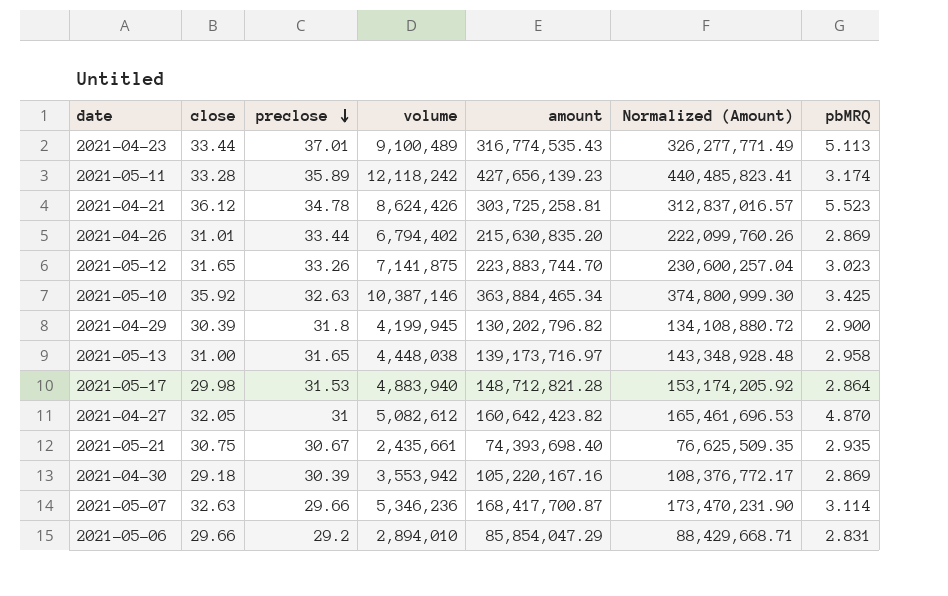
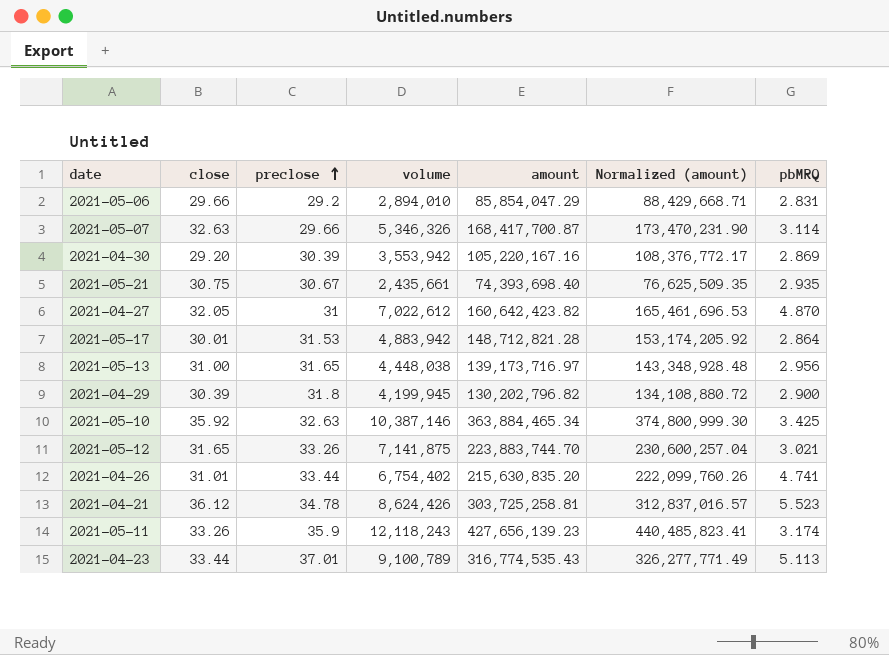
row order: preclose descending -> preclose ascending
column name: Normalized (Amount) -> Normalized (amount)
2021-05-07 | volume: 5,346,236 -> 5,346,326
2021-04-30 | close: 29.18 -> 29.20
2021-04-27 | volume: 5,082,612 -> 7,022,612
2021-05-17 | close: 29.98 -> 30.01
2021-05-17 | volume: 4,883,940 -> 4,883,942
2021-05-13 | pbMRQ: 2.958 -> 2.956
2021-05-12 | pbMRQ: 3.023 -> 3.021
2021-04-26 | volume: 6,794,402 -> 6,754,402
2021-04-26 | pbMRQ: 2.869 -> 4.741
2021-05-11 | close: 33.28 -> 33.26
2021-05-11 | preclose: 35.89 -> 35.9
2021-05-11 | volume: 12,118,242 -> 12,118,243
2021-04-23 | volume: 9,100,489 -> 9,100,789

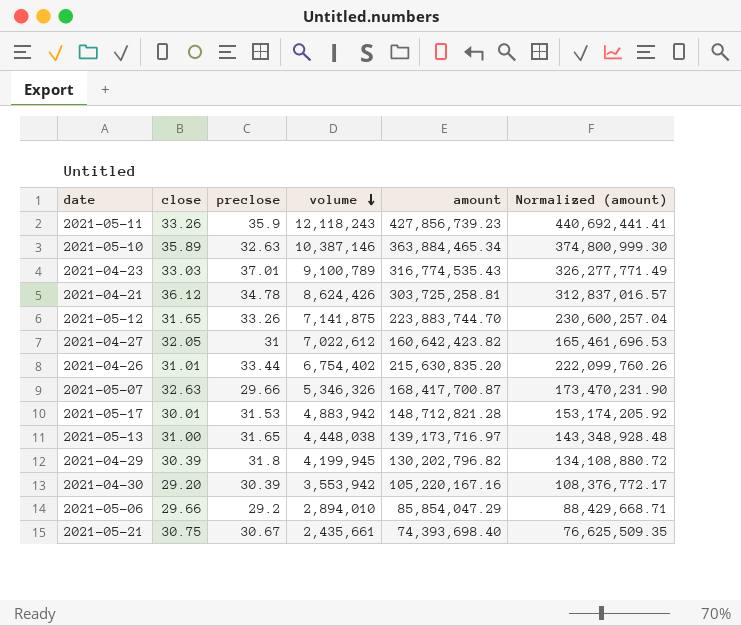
row order: preclose ascending -> volume descending
column pbMRQ | position: 7 -> none
2021-05-11 | amount: 427,656,139.23 -> 427,856,739.23
2021-05-11 | Normalized (amount): 440,485,823.41 -> 440,692,441.41
2021-05-10 | close: 35.92 -> 35.89
2021-04-23 | close: 33.44 -> 33.03

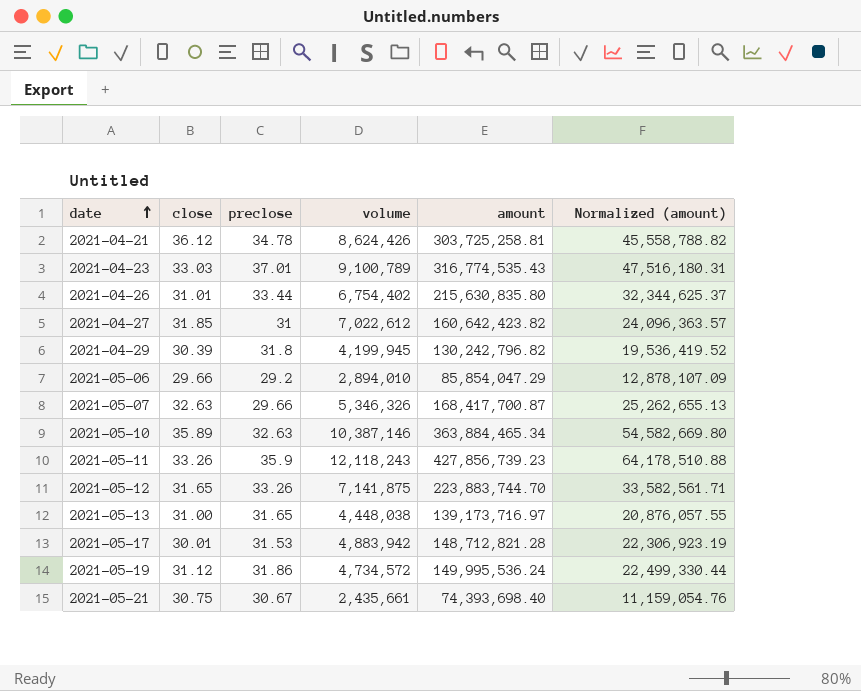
row order: volume descending -> date ascending
column Normalized (amount) | formula: [amount] * 1.03 -> [amount] * 0.15
row 2021-04-30: 29.20 | 30.39 | 3,553,942 | 105,220,167.16 | 108,376,772.17 -> none
2021-04-26 | amount: 215,630,835.20 -> 215,630,835.80
2021-04-27 | close: 32.05 -> 31.85
2021-04-29 | amount: 130,202,796.82 -> 130,242,796.82
row 2021-05-19: none -> 31.12 | 31.86 | 4,734,572 | 149,995,536.24 | 22,499,330.44

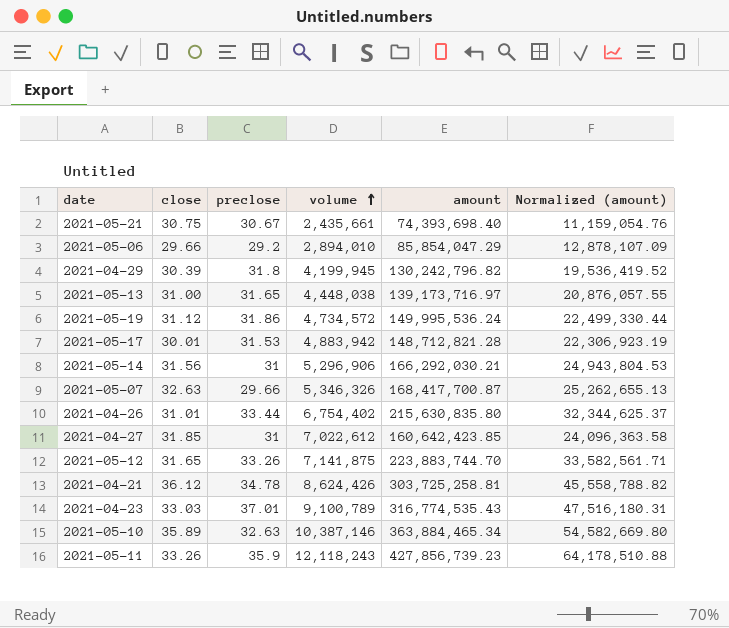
row order: date ascending -> volume ascending
row 2021-05-14: none -> 31.56 | 31 | 5,296,906 | 166,292,030.21 | 24,943,804.53
2021-04-27 | amount: 160,642,423.82 -> 160,642,423.85
2021-04-27 | Normalized (amount): 24,096,363.57 -> 24,096,363.58

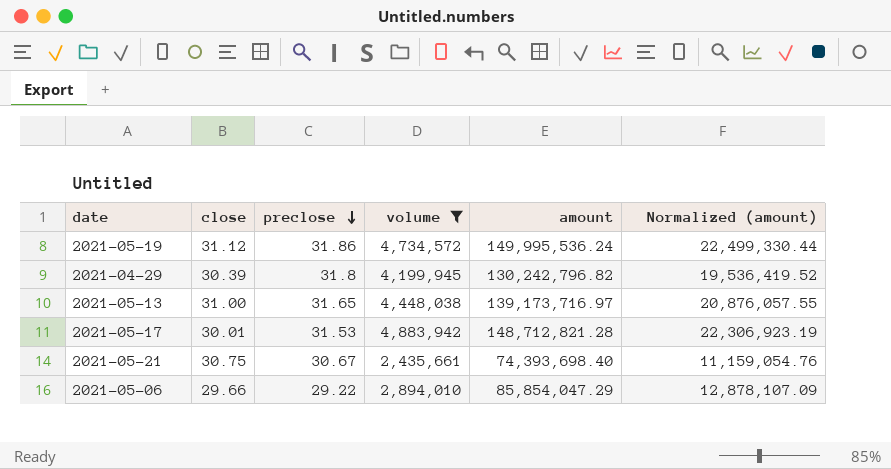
filter: none -> volume <= 4,883,942
row order: volume ascending -> preclose descending
2021-05-06 | preclose: 29.2 -> 29.22

